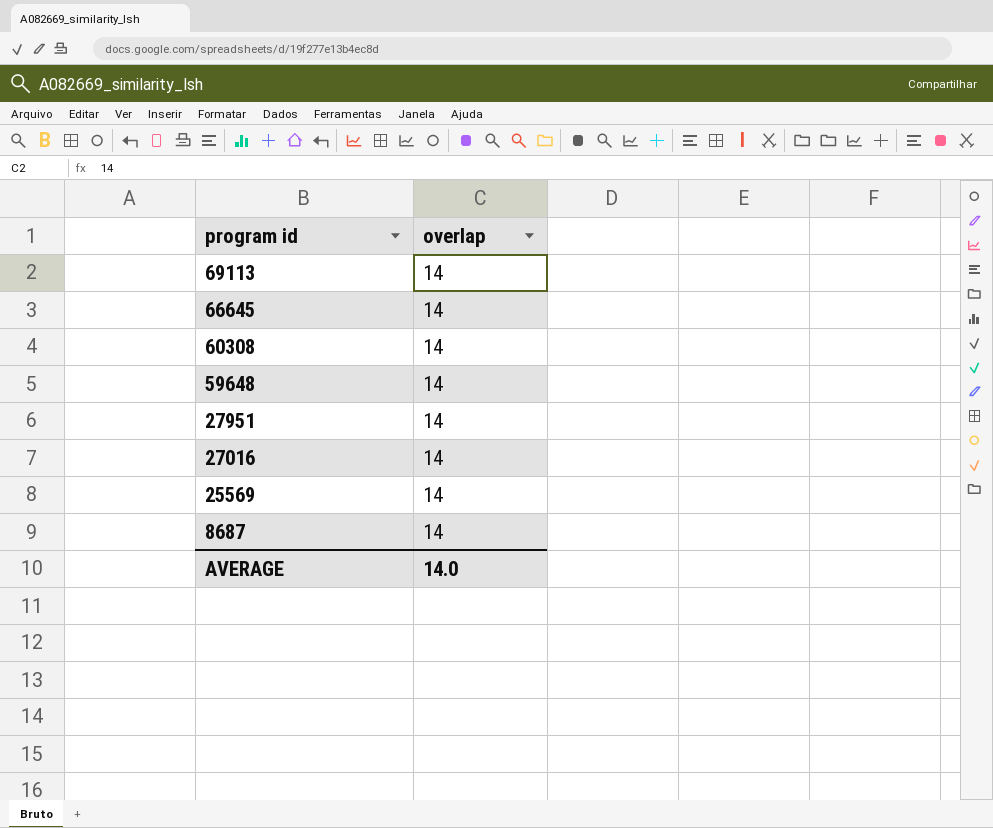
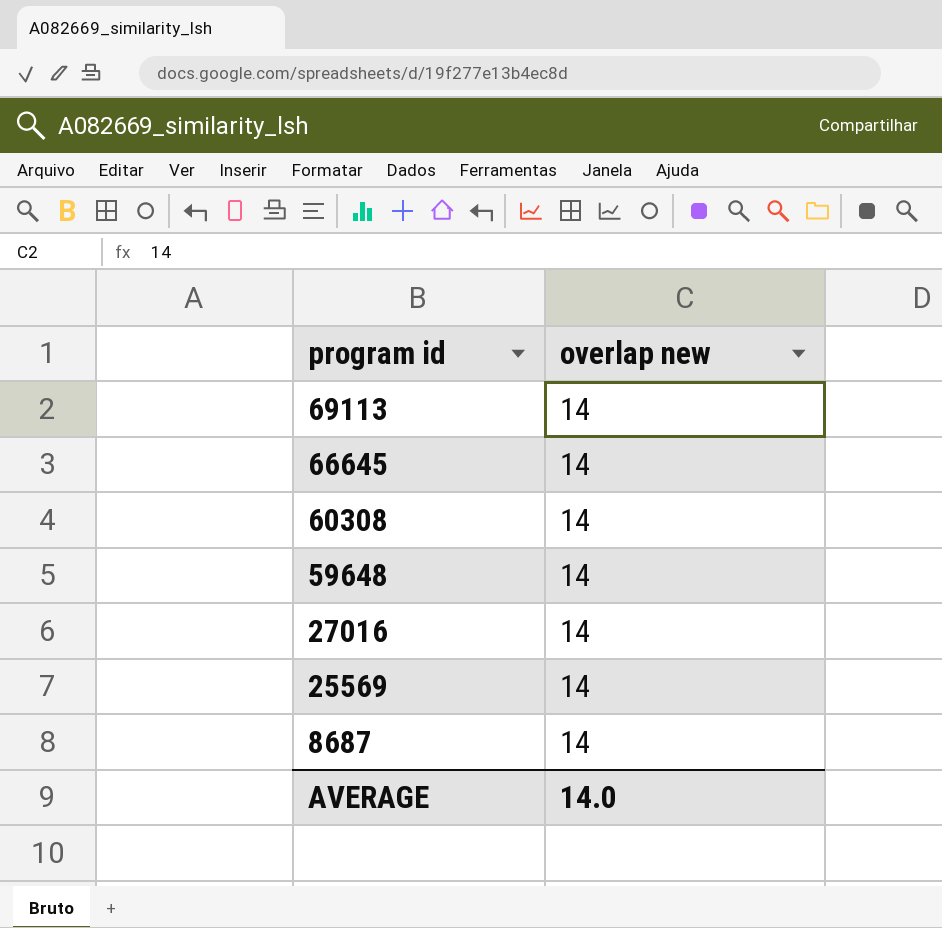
column name: overlap -> overlap new
row 27951: 14 -> none

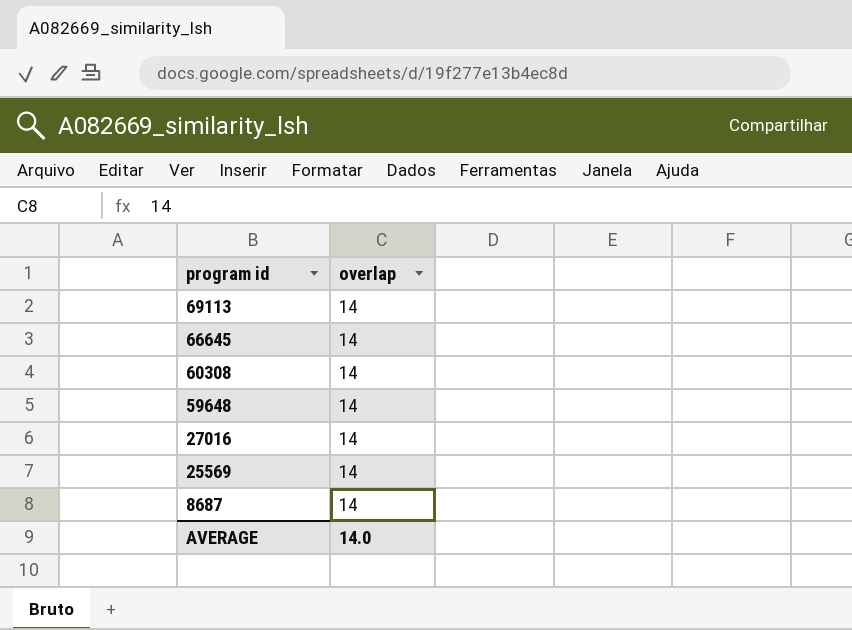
column name: overlap new -> overlap

